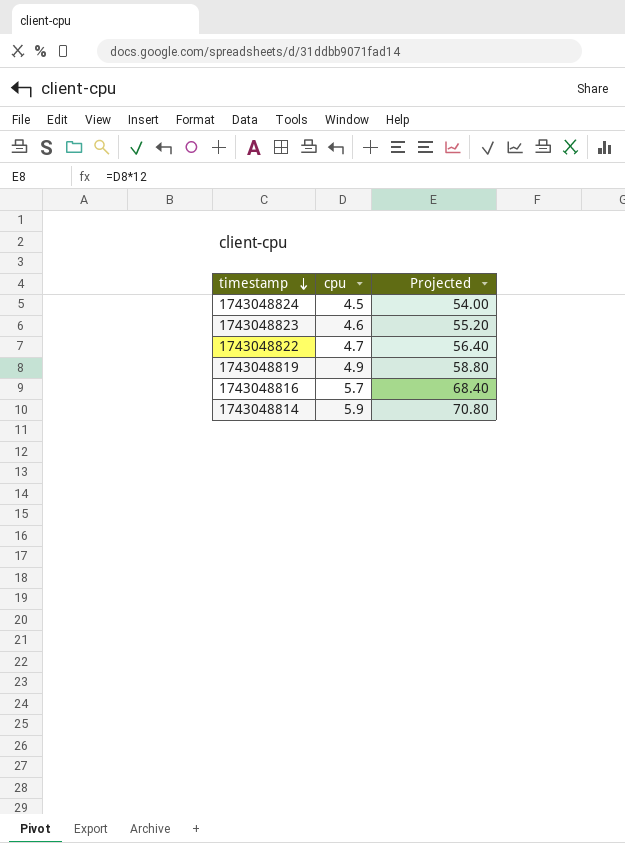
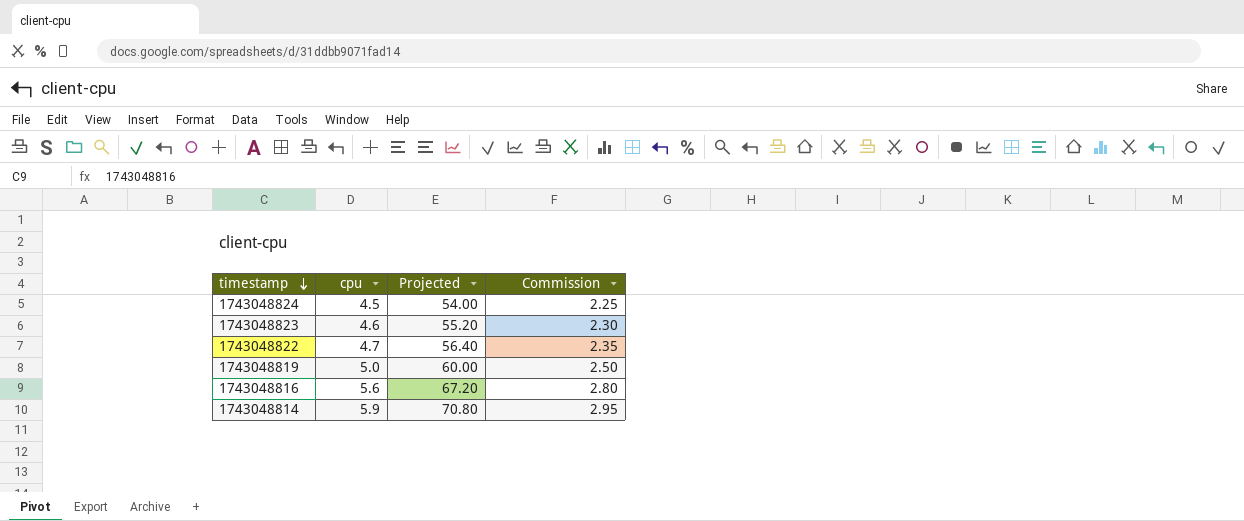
column Commission | formula: none -> [cpu] * 0.5
1743048819 | cpu: 4.9 -> 5.0
1743048819 | Projected: 58.80 -> 60.00
1743048816 | cpu: 5.7 -> 5.6
1743048816 | Projected: 68.40 -> 67.20

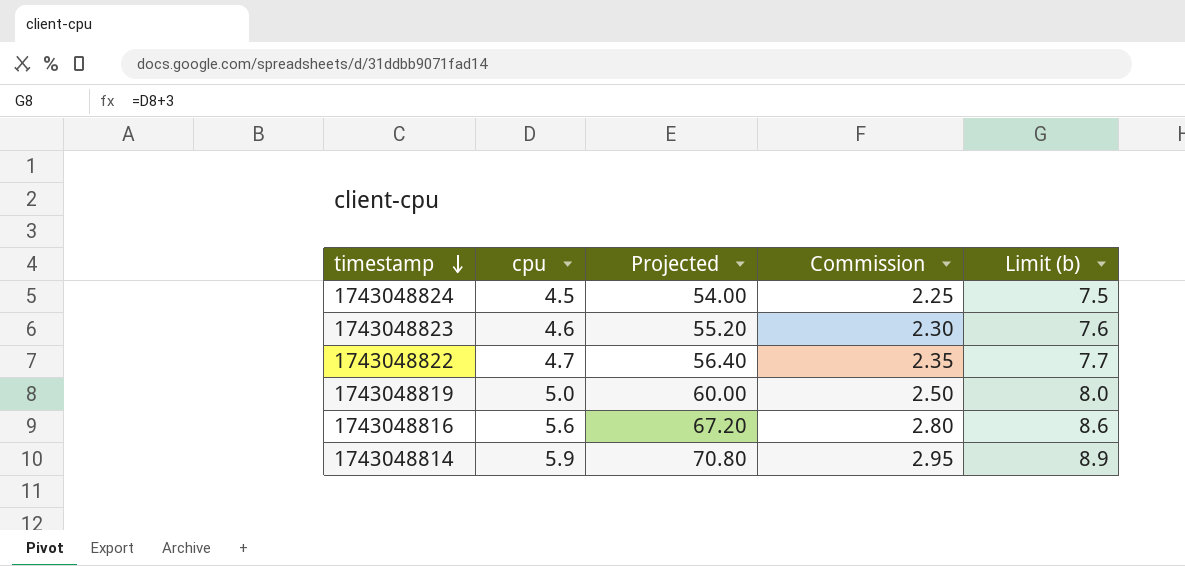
column Limit (b) | formula: none -> [cpu] + 3

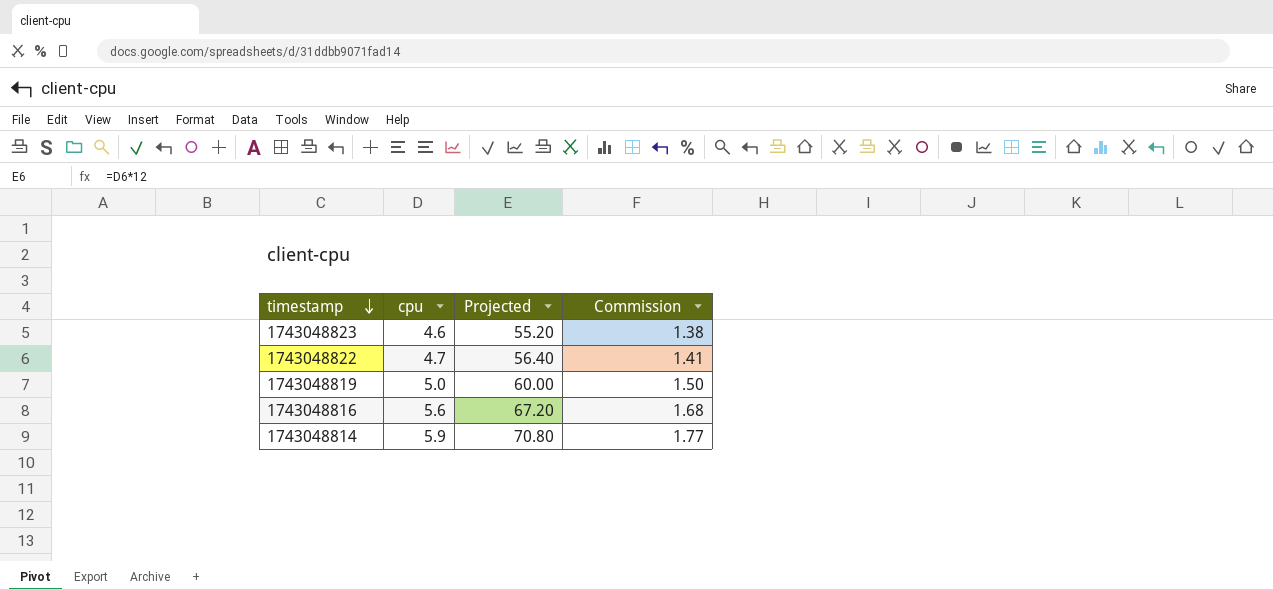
column Limit (b) | formula: [cpu] + 3 -> none
column Commission | formula: [cpu] * 0.5 -> [cpu] * 0.3
row 1743048824: 4.5 | 54.00 | 2.25 | 7.5 -> none

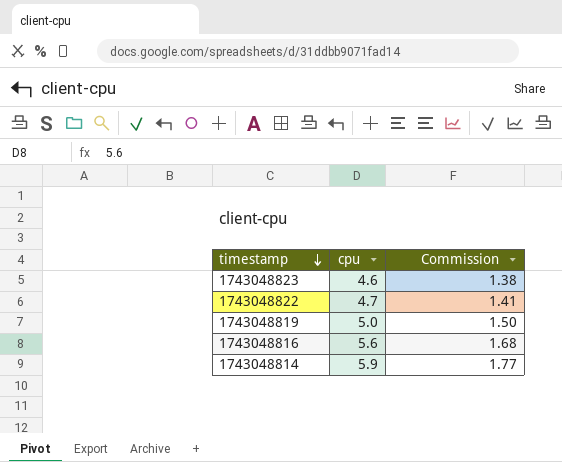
column Projected | formula: [cpu] * 12 -> none

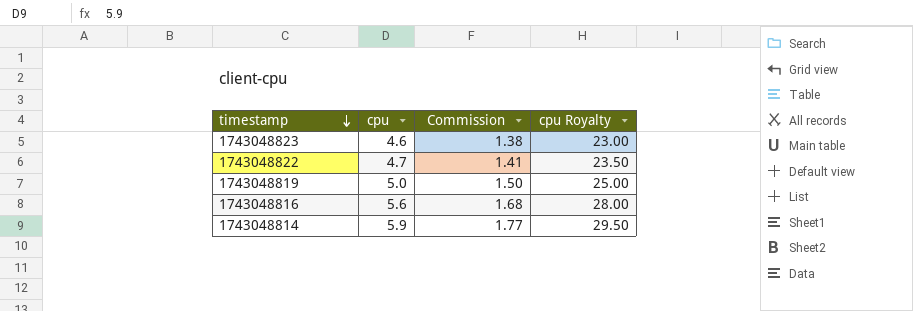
column cpu Royalty | formula: none -> [cpu] * 5

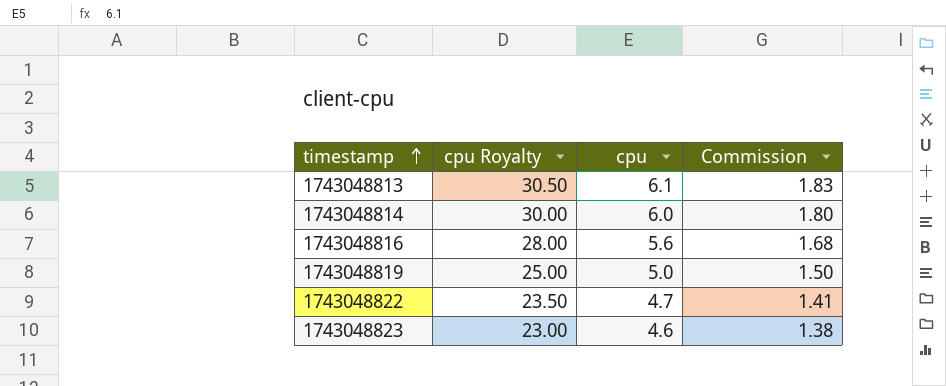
row order: timestamp descending -> timestamp ascending
column cpu Royalty | position: 4 -> 2
row 1743048813: none -> 30.50 | 6.1 | 1.83
1743048814 | cpu Royalty: 29.50 -> 30.00
1743048814 | cpu: 5.9 -> 6.0
1743048814 | Commission: 1.77 -> 1.80

